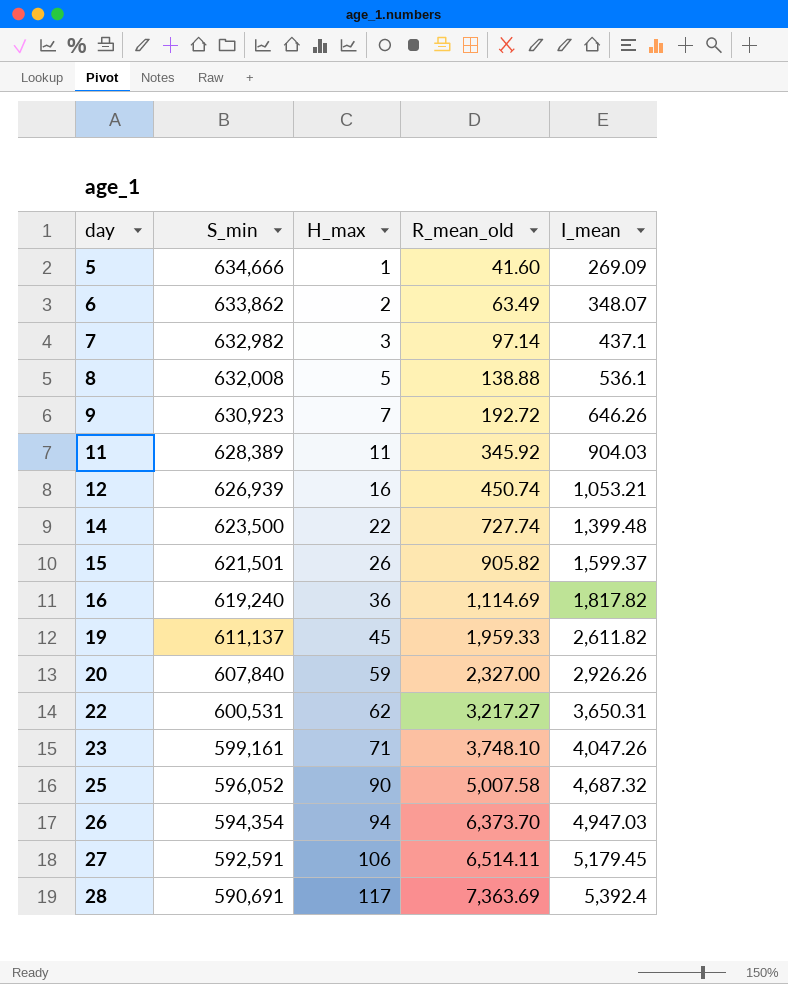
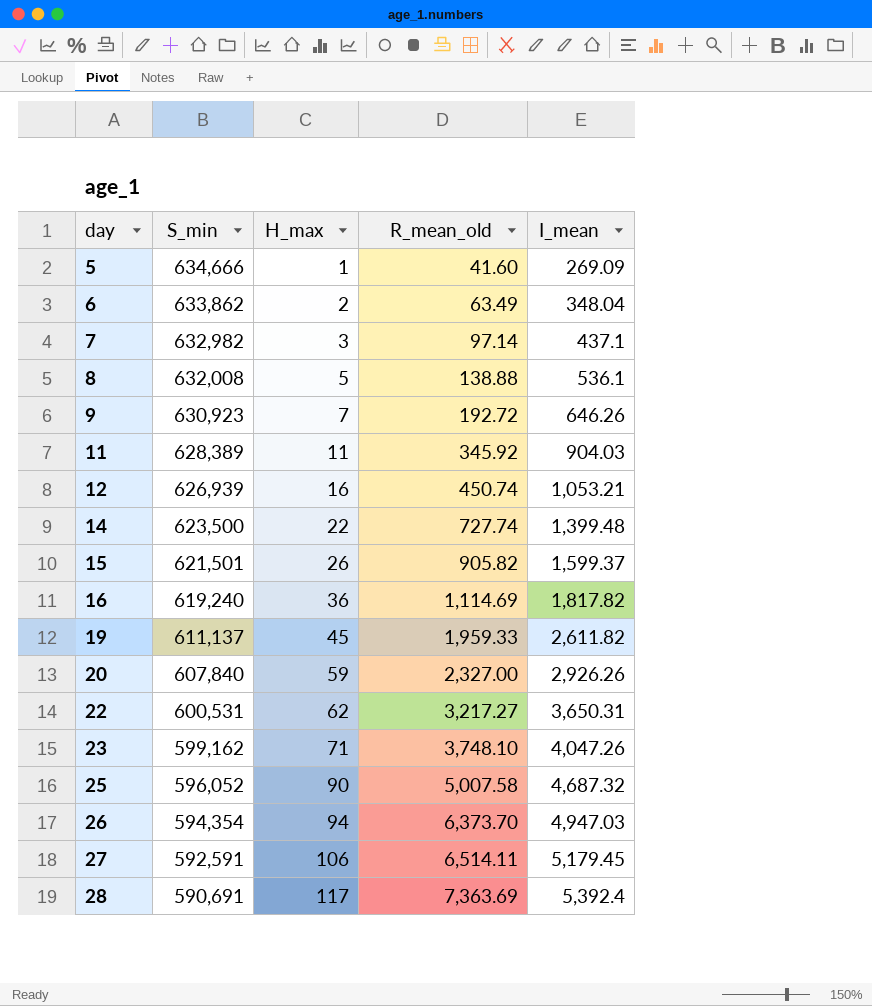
6 | I_mean: 348.07 -> 348.04
23 | S_min: 599,161 -> 599,162

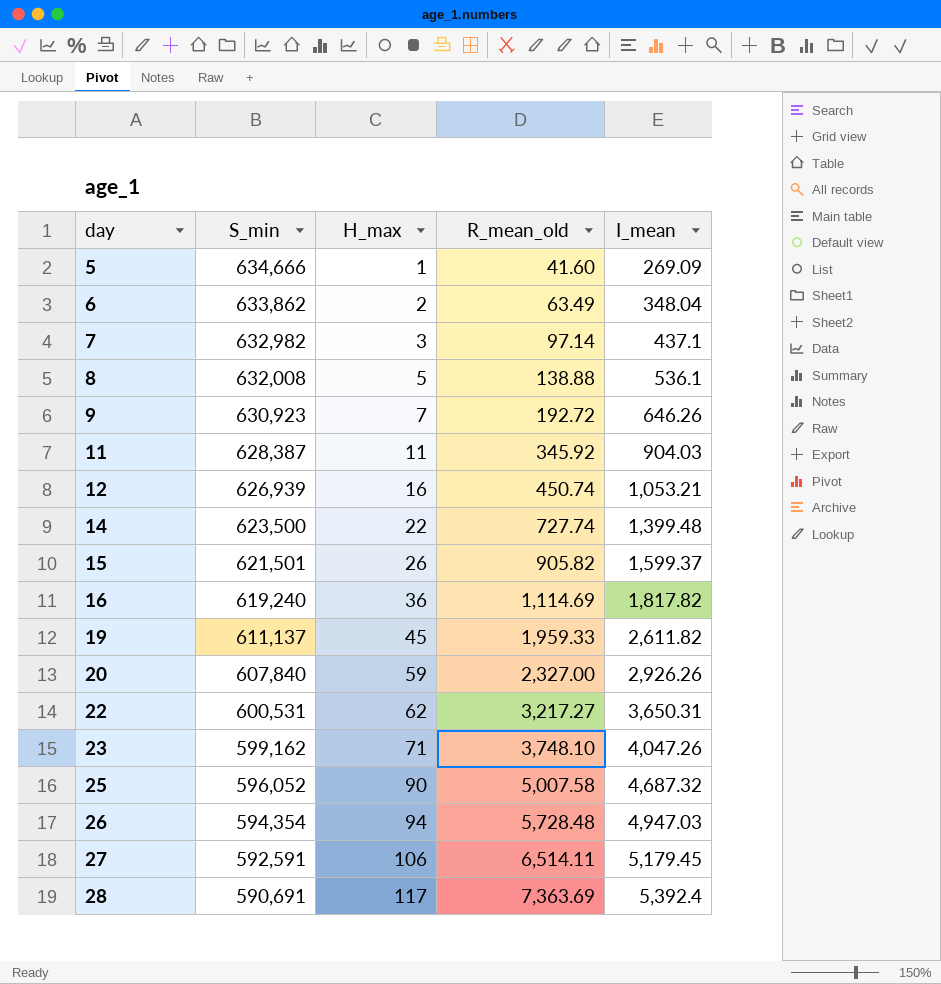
11 | S_min: 628,389 -> 628,387
26 | R_mean_old: 6,373.70 -> 5,728.48

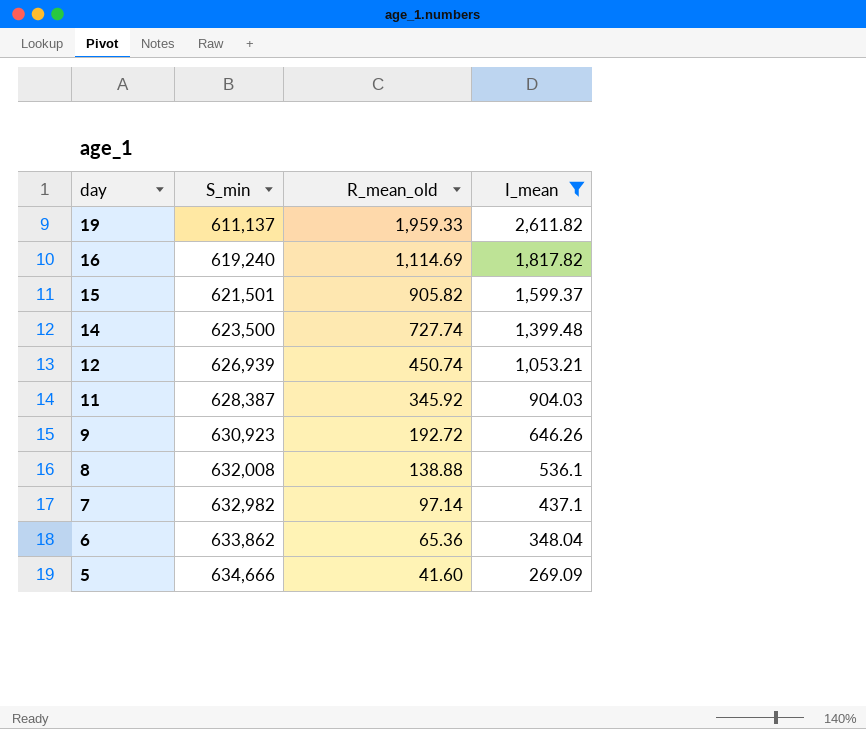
filter: none -> I_mean <= 2,611.82
row order: day ascending -> day descending
column H_max | position: 3 -> none
6 | R_mean_old: 63.49 -> 65.36

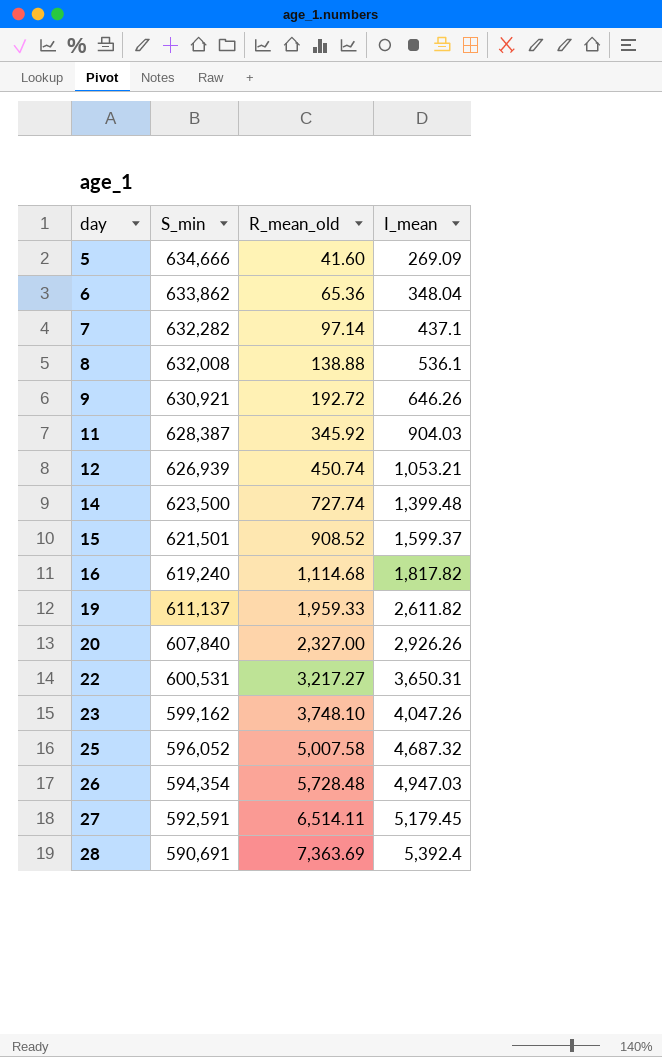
filter: I_mean <= 2,611.82 -> none
row order: day descending -> day ascending
7 | S_min: 632,982 -> 632,282
9 | S_min: 630,923 -> 630,921
15 | R_mean_old: 905.82 -> 908.52
16 | R_mean_old: 1,114.69 -> 1,114.68

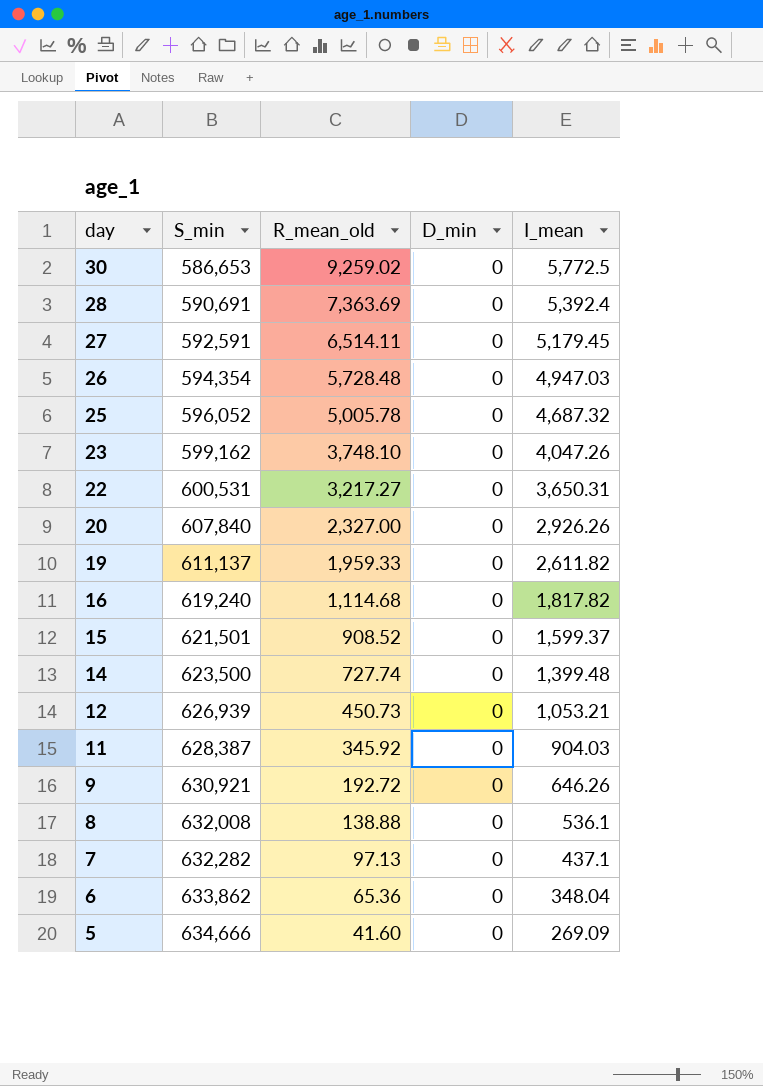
row order: day ascending -> day descending
column D_min | position: none -> 4
row 30: none -> 586,653 | 9,259.02 | 0 | 5,772.5
25 | R_mean_old: 5,007.58 -> 5,005.78
12 | R_mean_old: 450.74 -> 450.73
7 | R_mean_old: 97.14 -> 97.13

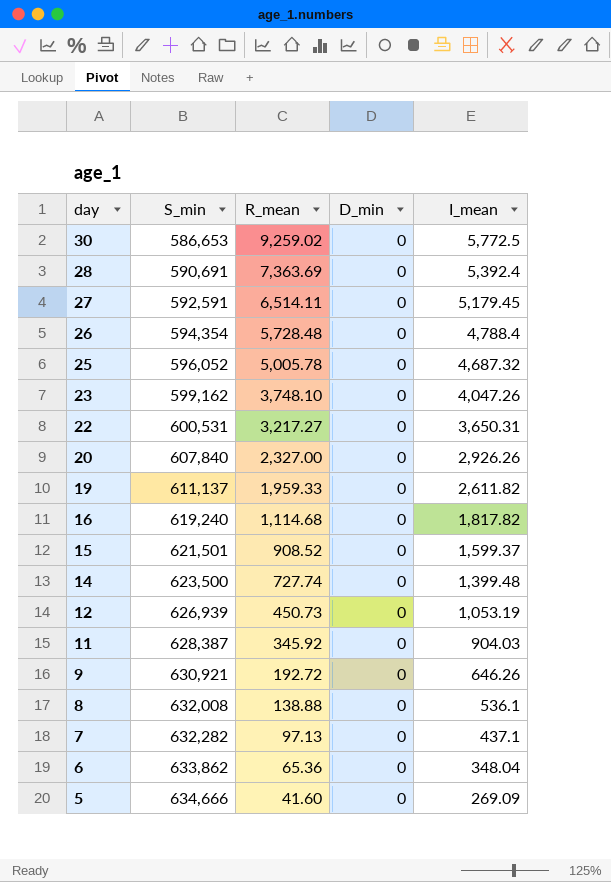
column name: R_mean_old -> R_mean
26 | I_mean: 4,947.03 -> 4,788.4
12 | I_mean: 1,053.21 -> 1,053.19

